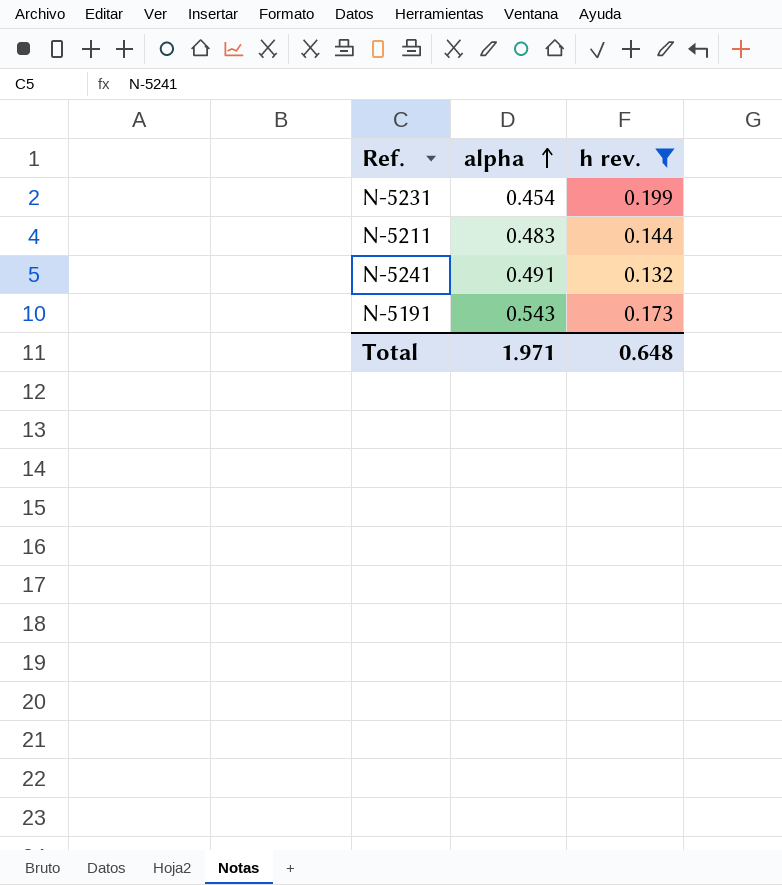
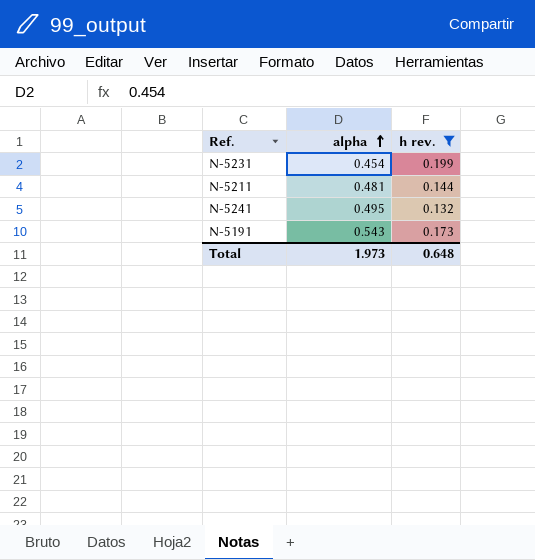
N-5211 | alpha: 0.483 -> 0.481
N-5241 | alpha: 0.491 -> 0.495
Total | alpha: 1.971 -> 1.973

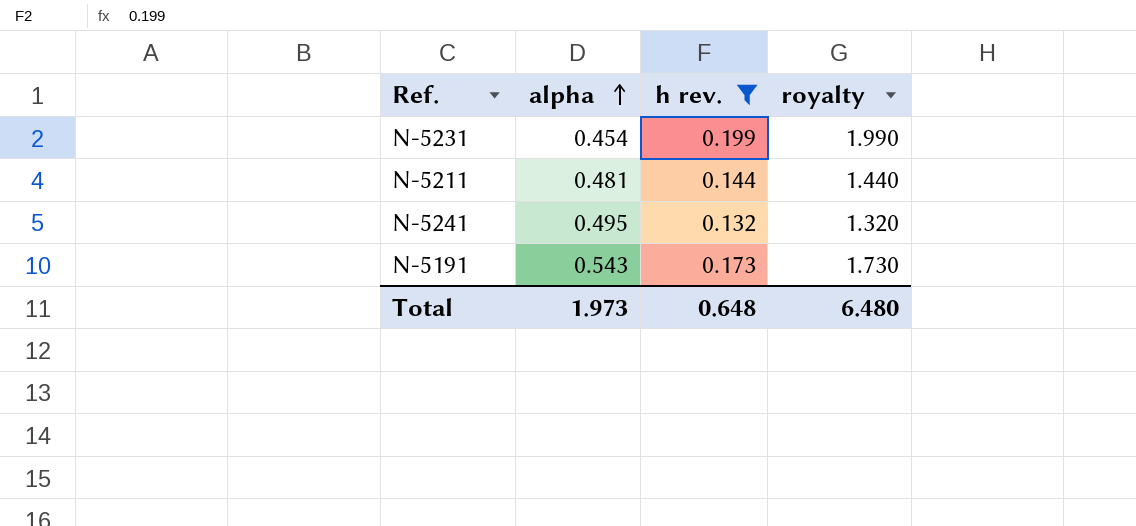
column royalty | formula: none -> [h rev.] * 10

